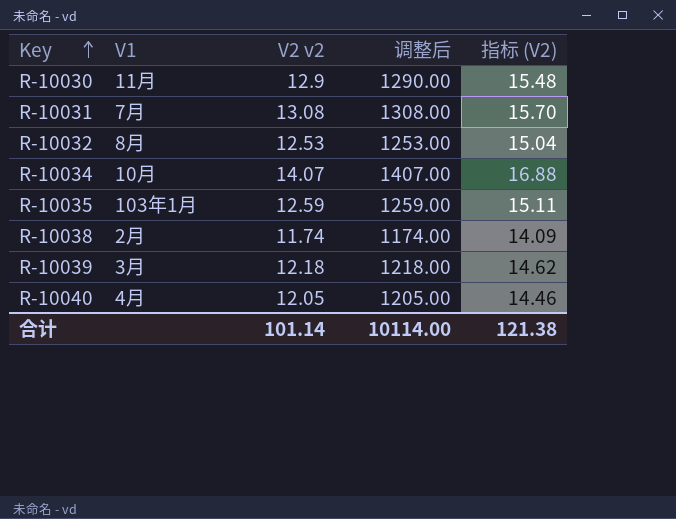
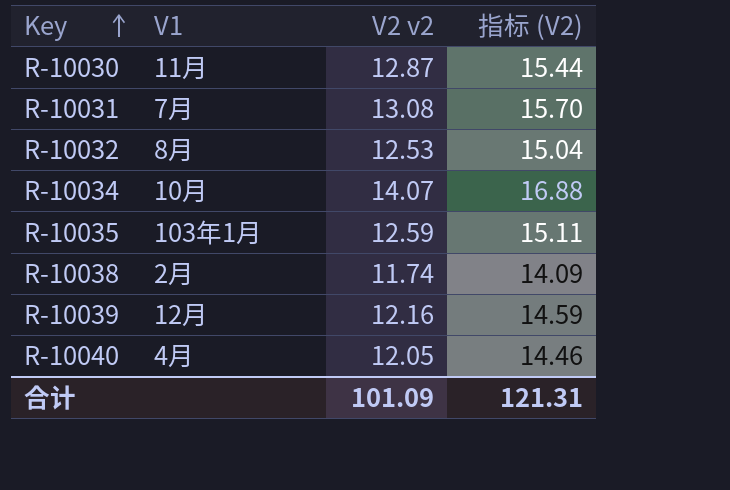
column 调整后 | formula: [V2 v2] * 100 -> none
R-10030 | V2 v2: 12.9 -> 12.87
R-10030 | 指标 (V2): 15.48 -> 15.44
R-10039 | V1: 3月 -> 12月
R-10039 | V2 v2: 12.18 -> 12.16
R-10039 | 指标 (V2): 14.62 -> 14.59
合计 | V2 v2: 101.14 -> 101.09
合计 | 指标 (V2): 121.38 -> 121.31

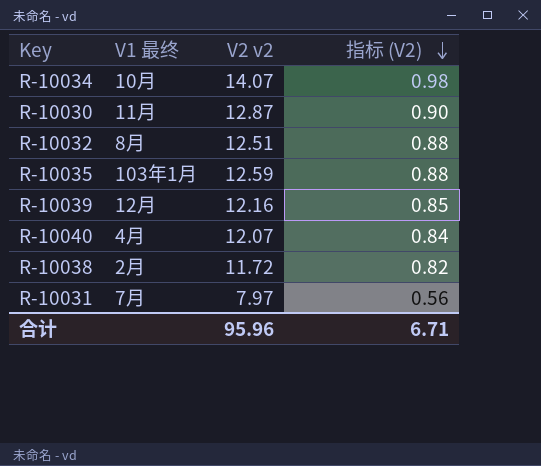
row order: Key ascending -> 指标 (V2) descending
column name: V1 -> V1 最终
column 指标 (V2) | formula: [V2 v2] * 1.2 -> [V2 v2] * 0.07
R-10032 | V2 v2: 12.53 -> 12.51
R-10040 | V2 v2: 12.05 -> 12.07
R-10038 | V2 v2: 11.74 -> 11.72
R-10031 | V2 v2: 13.08 -> 7.97
合计 | V2 v2: 101.09 -> 95.96
合计 | 指标 (V2): 121.31 -> 6.71

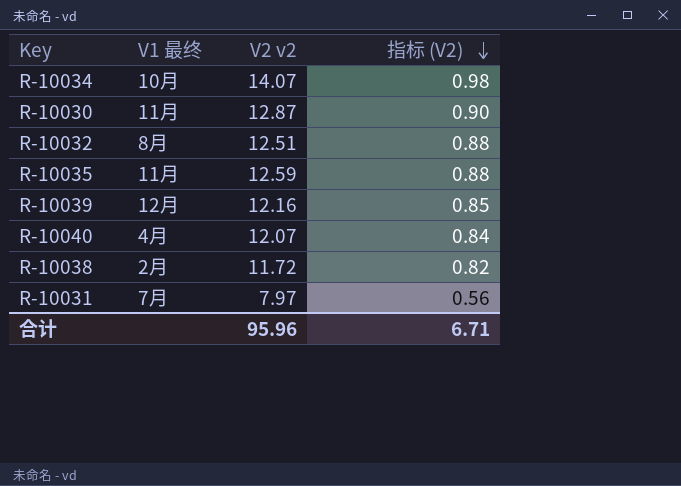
R-10035 | V1 最终: 103年1月 -> 11月

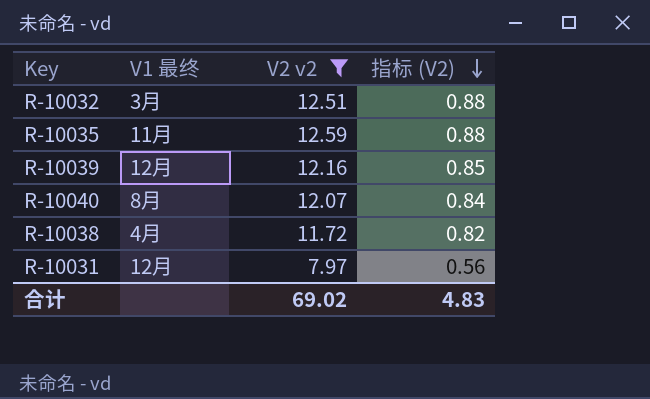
filter: none -> V2 v2 <= 12.59
R-10032 | V1 最终: 8月 -> 3月
R-10040 | V1 最终: 4月 -> 8月
R-10038 | V1 最终: 2月 -> 4月
R-10031 | V1 最终: 7月 -> 12月
合计 | V2 v2: 95.96 -> 69.02
合计 | 指标 (V2): 6.71 -> 4.83

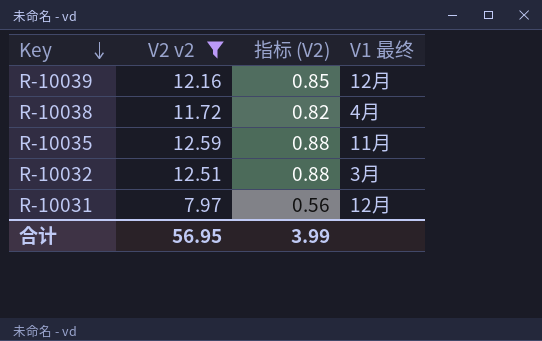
row order: 指标 (V2) descending -> Key descending
column V1 最终 | position: 2 -> 4
row R-10040: 8月 | 12.07 | 0.84 -> none
合计 | V2 v2: 69.02 -> 56.95
合计 | 指标 (V2): 4.83 -> 3.99

